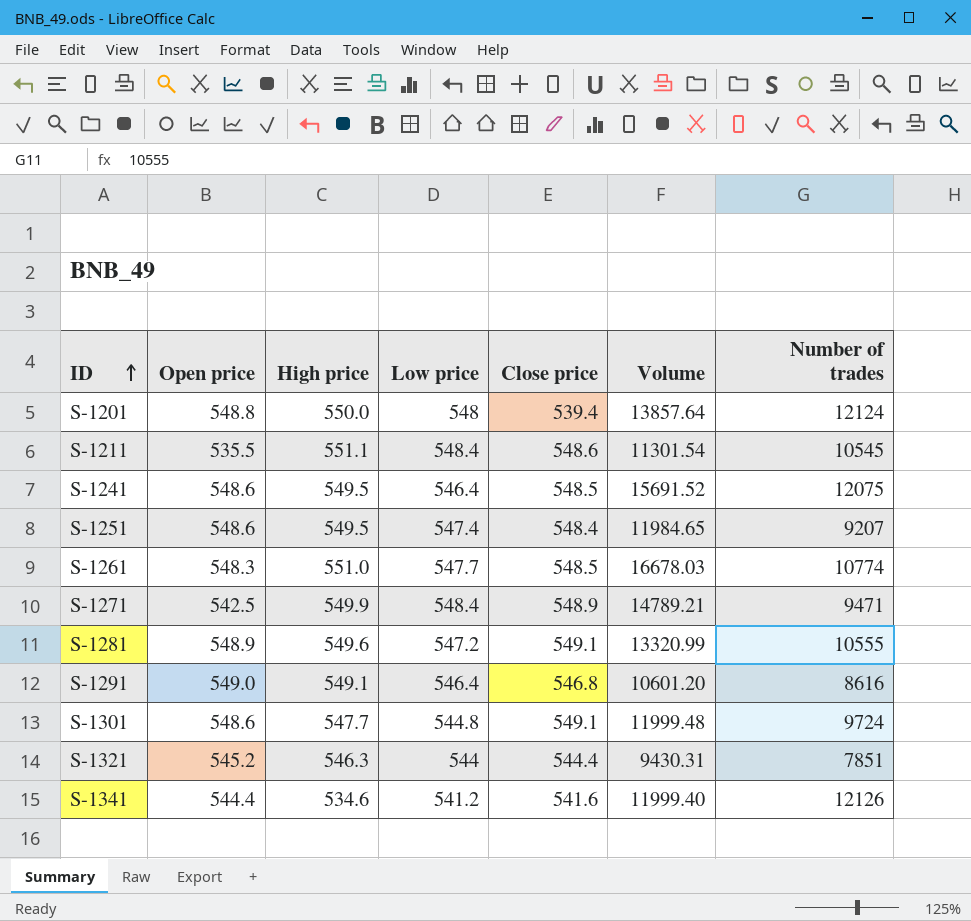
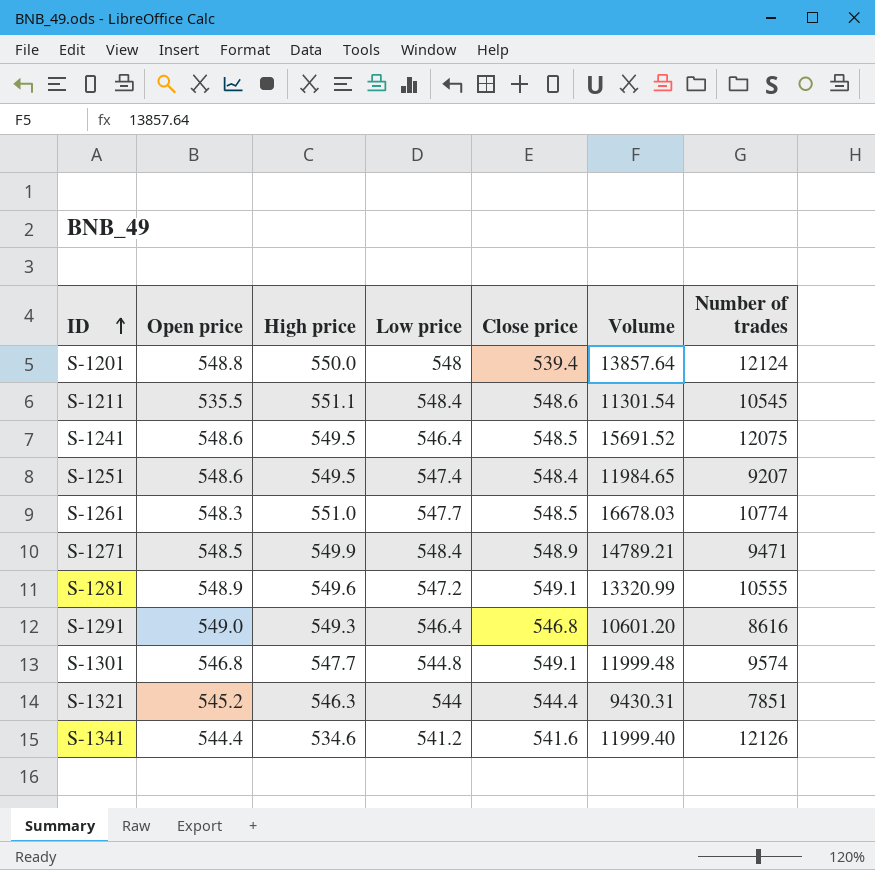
S-1271 | Open price: 542.5 -> 548.5
S-1291 | High price: 549.1 -> 549.3
S-1301 | Open price: 548.6 -> 546.8
S-1301 | Number of trades: 9724 -> 9574

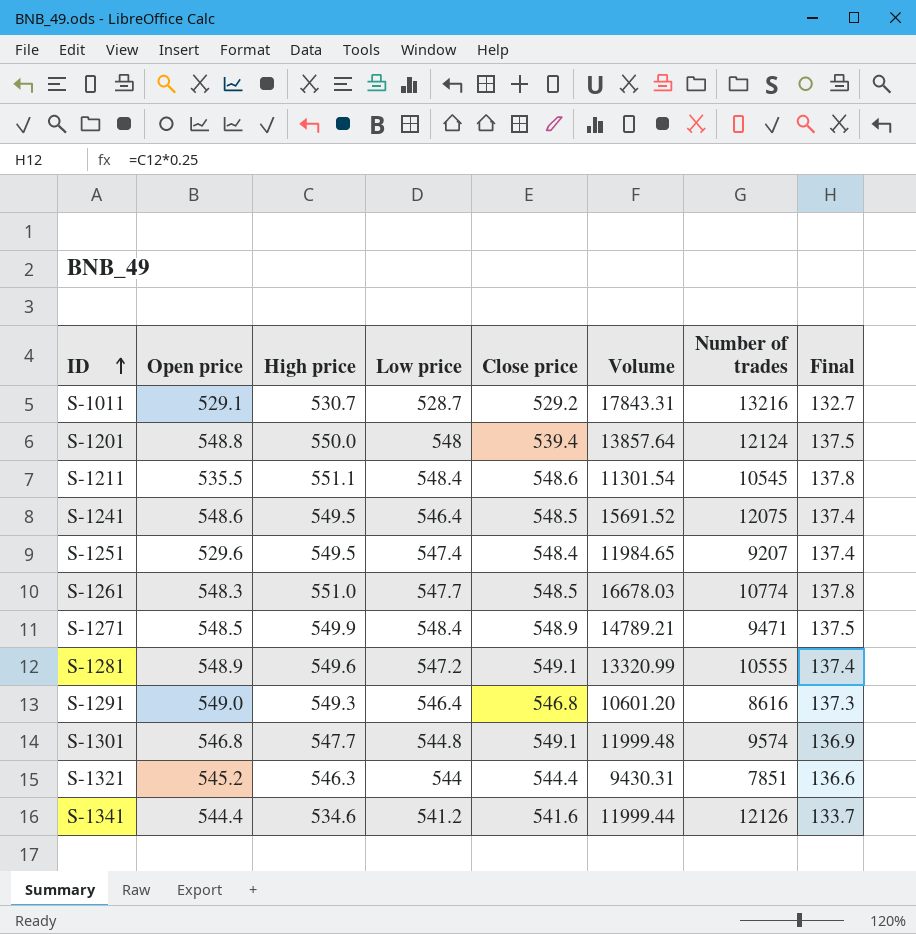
column Final | formula: none -> [High price] * 0.25
row S-1011: none -> 529.1 | 530.7 | 528.7 | 529.2 | 17843.31 | 13216 | 132.7
S-1251 | Open price: 548.6 -> 529.6
S-1341 | Volume: 11999.40 -> 11999.44

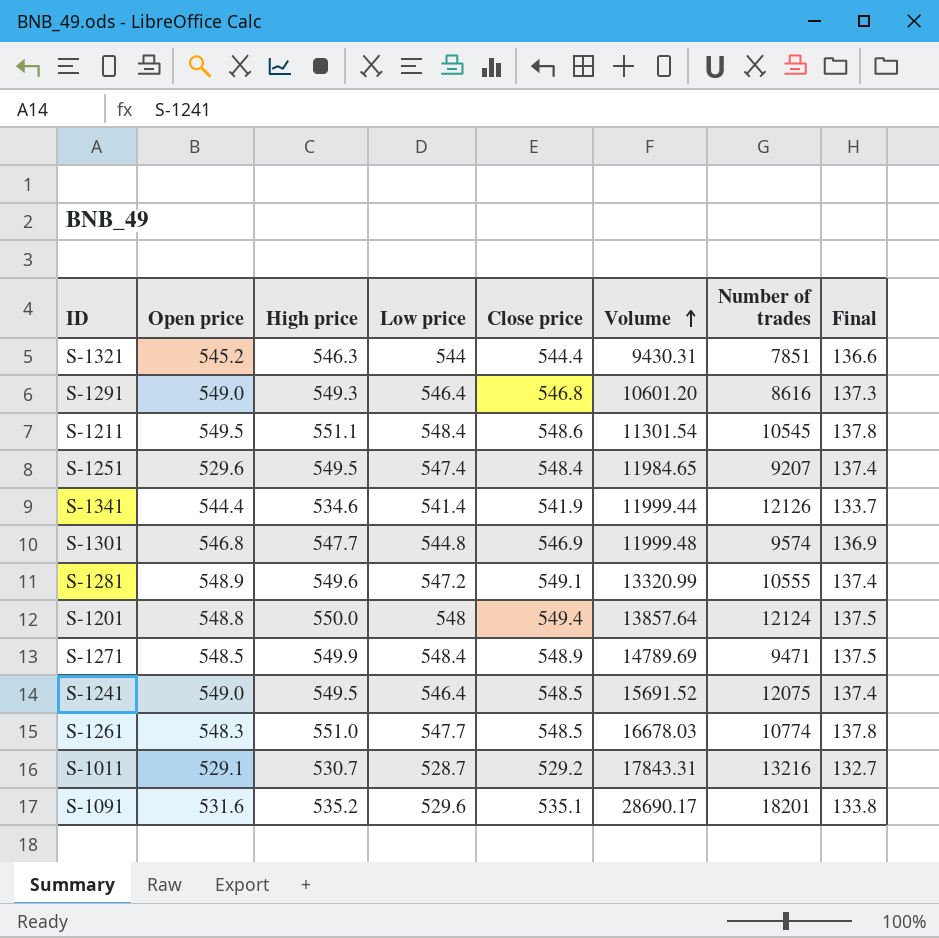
row order: ID ascending -> Volume ascending
S-1211 | Open price: 535.5 -> 549.5
S-1341 | Low price: 541.2 -> 541.4
S-1341 | Close price: 541.6 -> 541.9
S-1301 | Close price: 549.1 -> 546.9
S-1201 | Close price: 539.4 -> 549.4
S-1271 | Volume: 14789.21 -> 14789.69
S-1241 | Open price: 548.6 -> 549.0
row S-1091: none -> 531.6 | 535.2 | 529.6 | 535.1 | 28690.17 | 18201 | 133.8

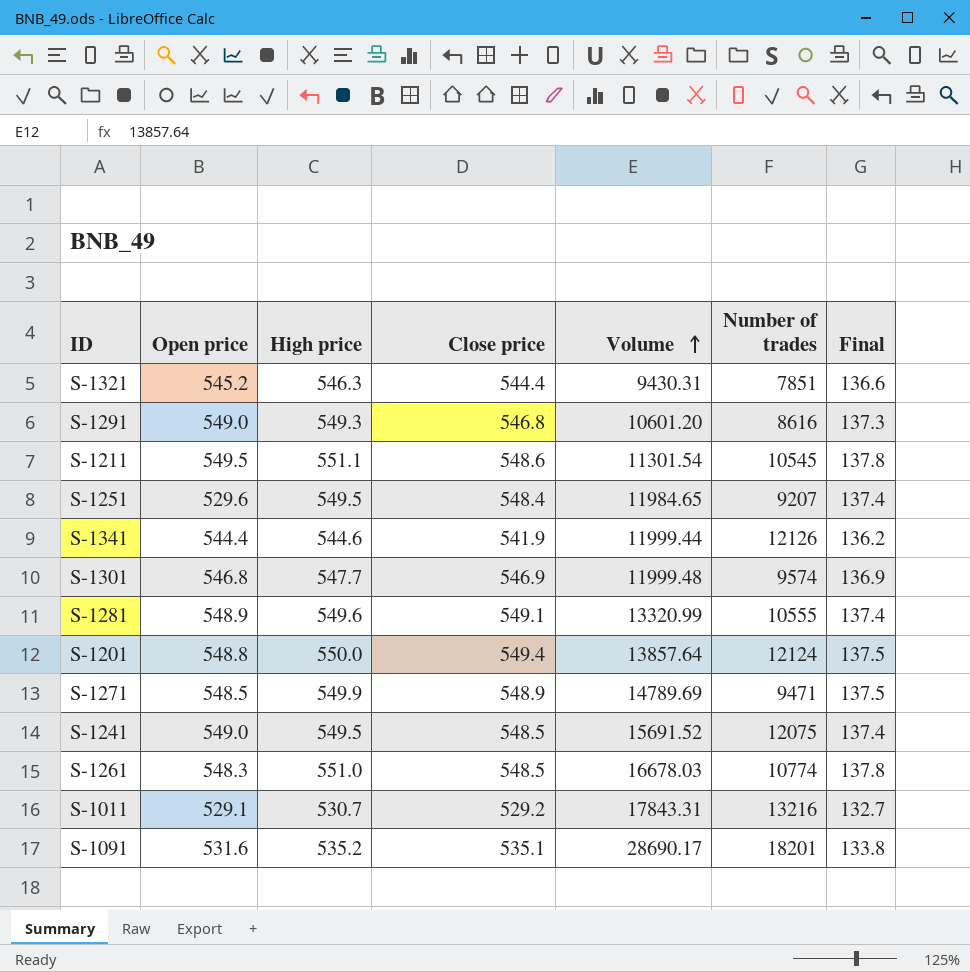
column Low price | position: 4 -> none
S-1341 | High price: 534.6 -> 544.6
S-1341 | Final: 133.7 -> 136.2

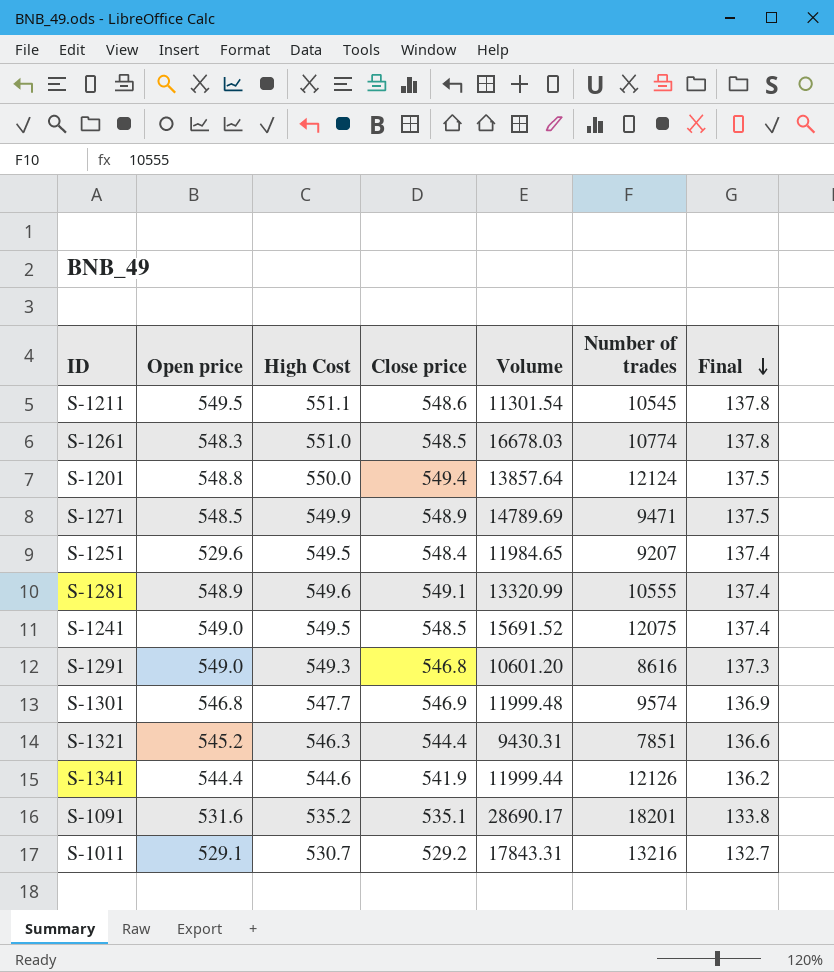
row order: Volume ascending -> Final descending
column name: High price -> High Cost

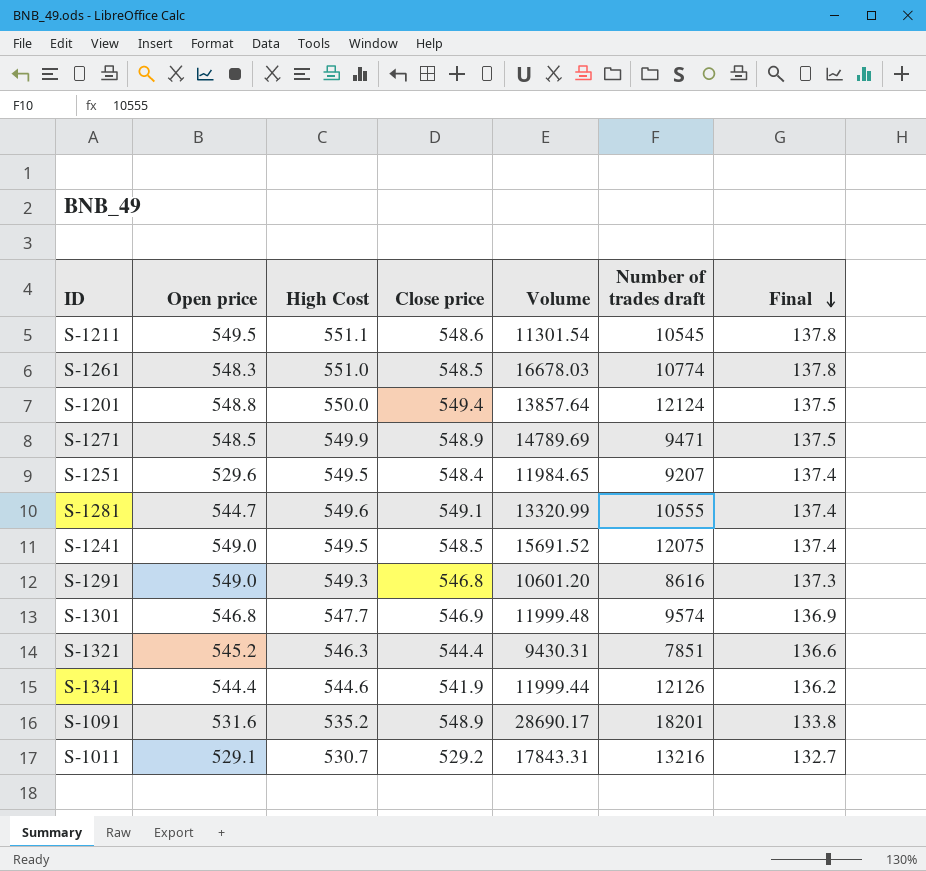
column name: Number of trades -> Number of trades draft
S-1281 | Open price: 548.9 -> 544.7
S-1091 | Close price: 535.1 -> 548.9

